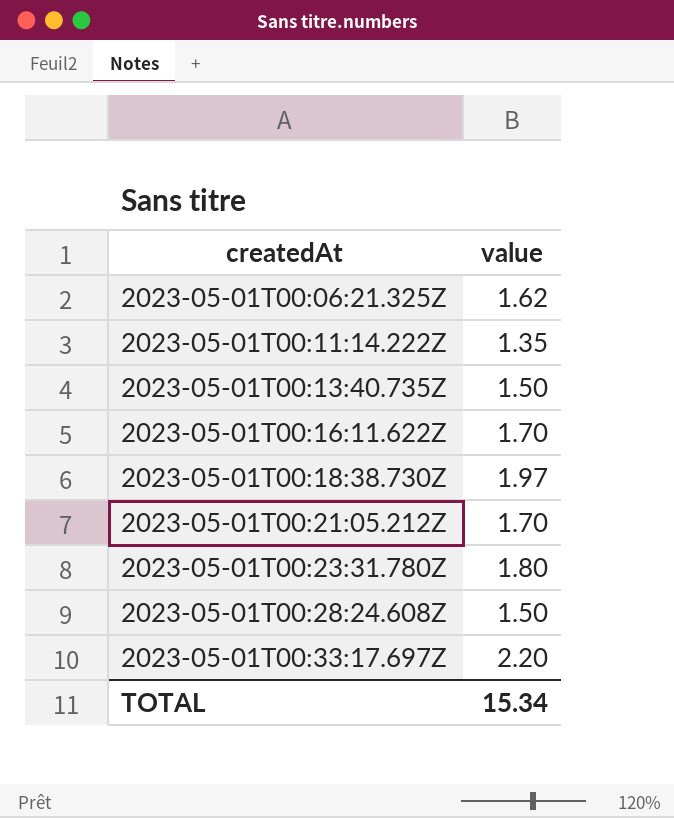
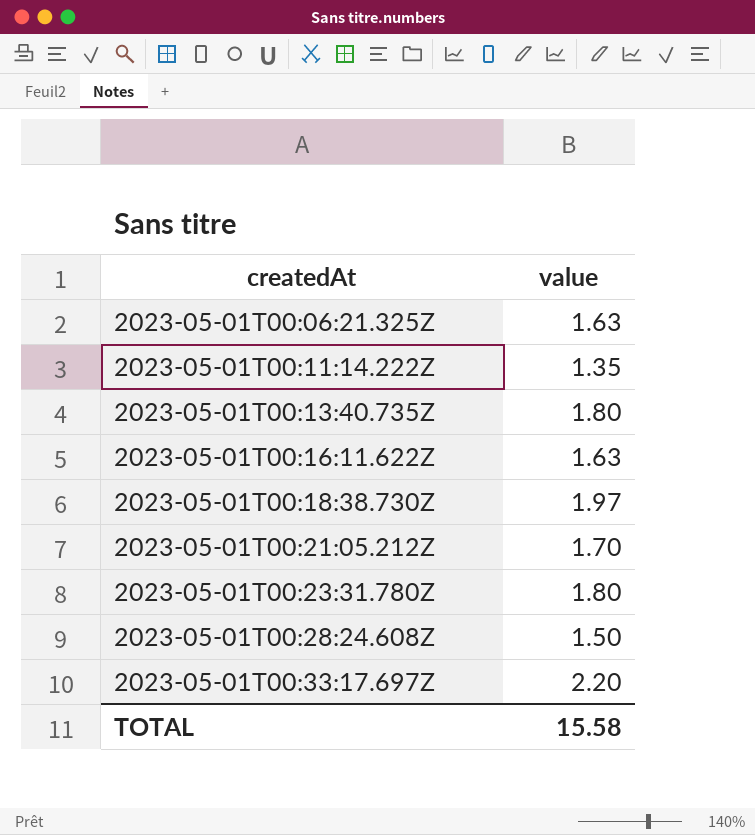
2023-05-01T00:06:21.325Z | value: 1.62 -> 1.63
2023-05-01T00:13:40.735Z | value: 1.50 -> 1.80
2023-05-01T00:16:11.622Z | value: 1.70 -> 1.63
TOTAL | value: 15.34 -> 15.58

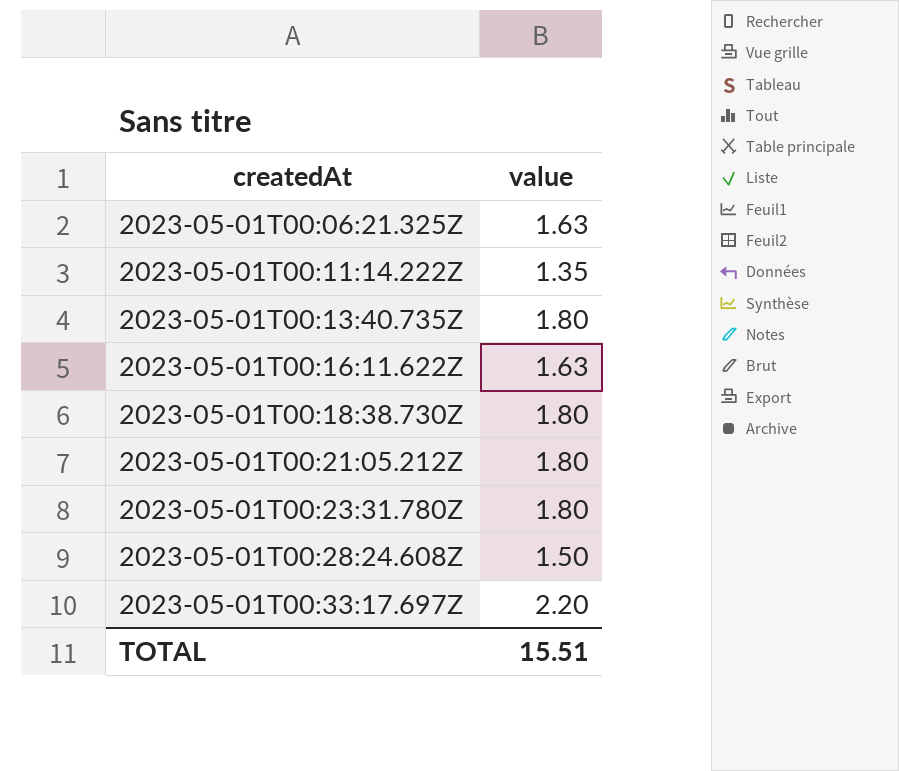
2023-05-01T00:18:38.730Z | value: 1.97 -> 1.80
2023-05-01T00:21:05.212Z | value: 1.70 -> 1.80
TOTAL | value: 15.58 -> 15.51

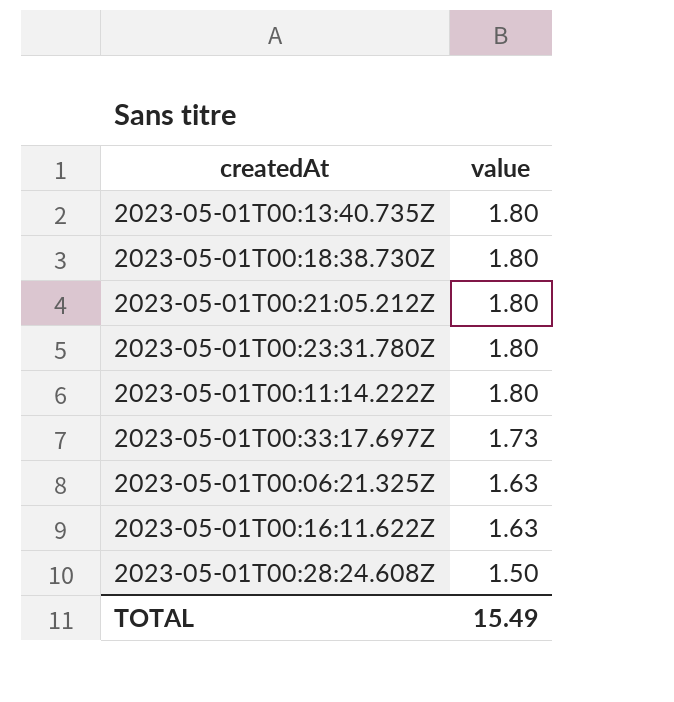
row order: createdAt ascending -> value descending
2023-05-01T00:11:14.222Z | value: 1.35 -> 1.80
2023-05-01T00:33:17.697Z | value: 2.20 -> 1.73
TOTAL | value: 15.51 -> 15.49

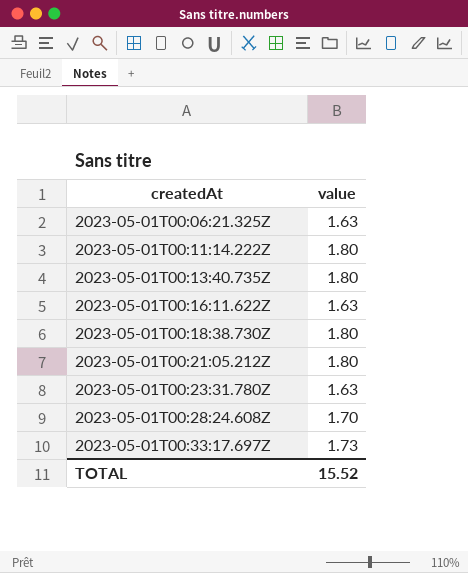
row order: value descending -> createdAt ascending
2023-05-01T00:23:31.780Z | value: 1.80 -> 1.63
2023-05-01T00:28:24.608Z | value: 1.50 -> 1.70
TOTAL | value: 15.49 -> 15.52

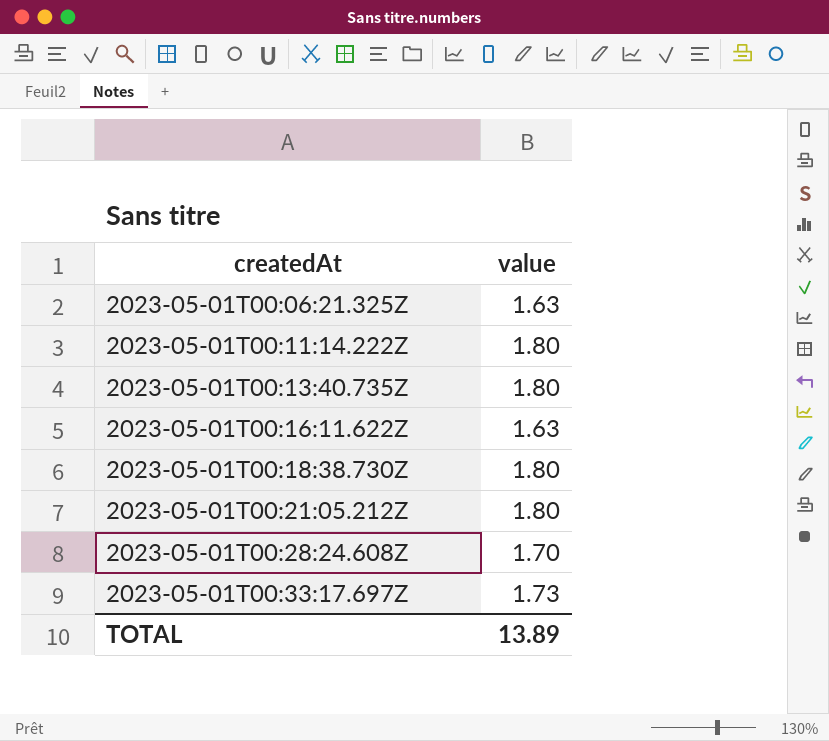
row 2023-05-01T00:23:31.780Z: 1.63 -> none
TOTAL | value: 15.52 -> 13.89

